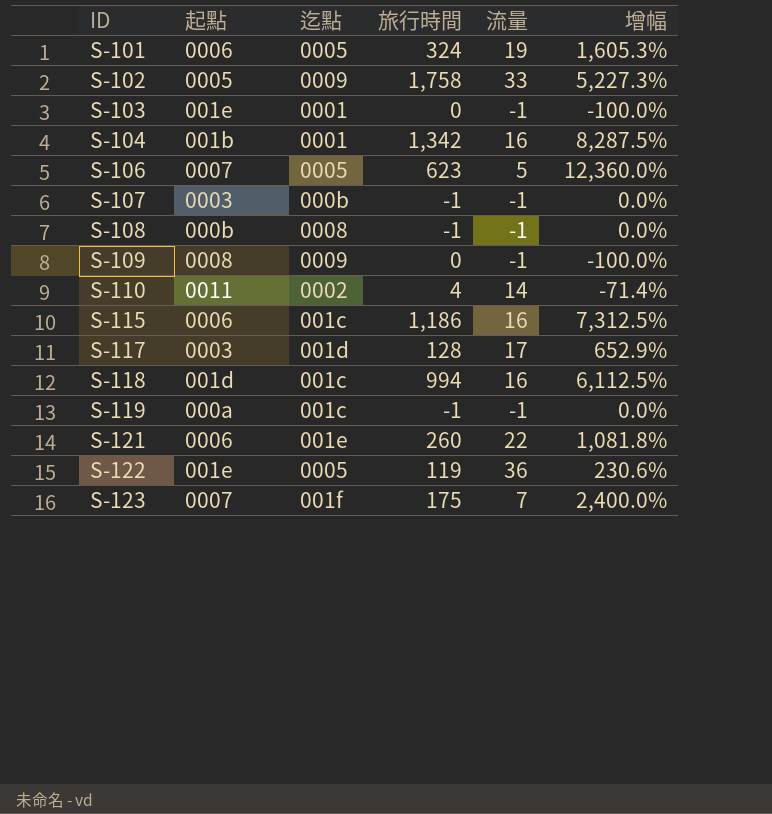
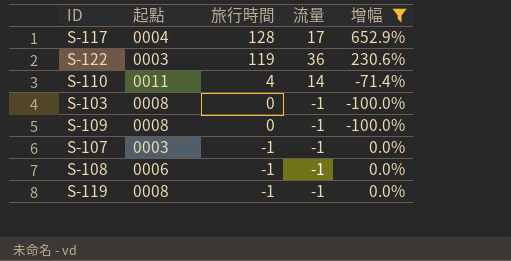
filter: none -> 增幅 <= 652.9%
row order: ID ascending -> 旅行時間 descending
column 迄點 | position: 3 -> none
S-117 | 起點: 0003 -> 0004
S-122 | 起點: 001e -> 0003
S-103 | 起點: 001e -> 0008
S-108 | 起點: 000b -> 0006
S-119 | 起點: 000a -> 0008

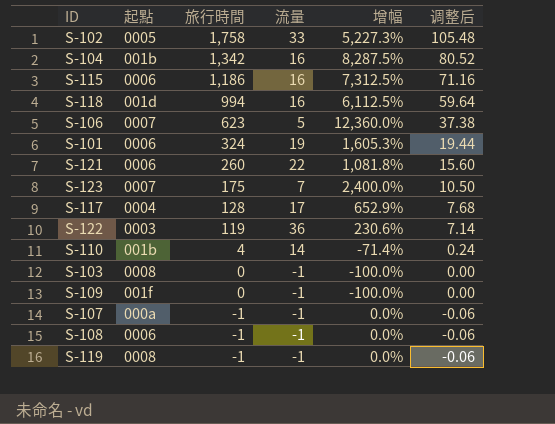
filter: 增幅 <= 652.9% -> none
column 调整后 | formula: none -> [旅行時間] * 0.06
S-110 | 起點: 0011 -> 001b
S-109 | 起點: 0008 -> 001f
S-107 | 起點: 0003 -> 000a

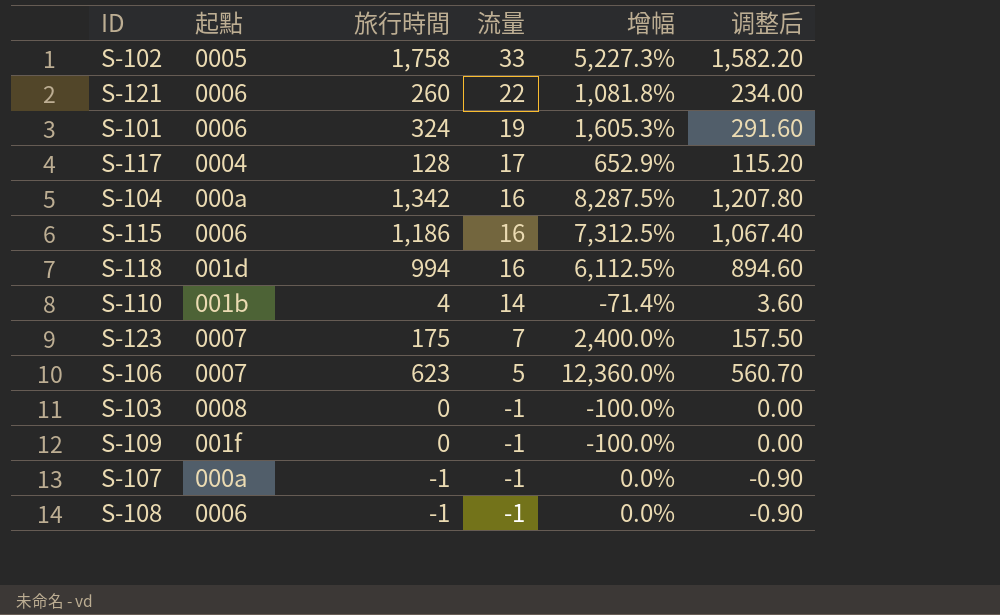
row order: 旅行時間 descending -> 流量 descending
column 调整后 | formula: [旅行時間] * 0.06 -> [旅行時間] * 0.9
row S-122: 0003 | 119 | 36 | 230.6% | 7.14 -> none
row S-119: 0008 | -1 | -1 | 0.0% | -0.06 -> none
S-104 | 起點: 001b -> 000a

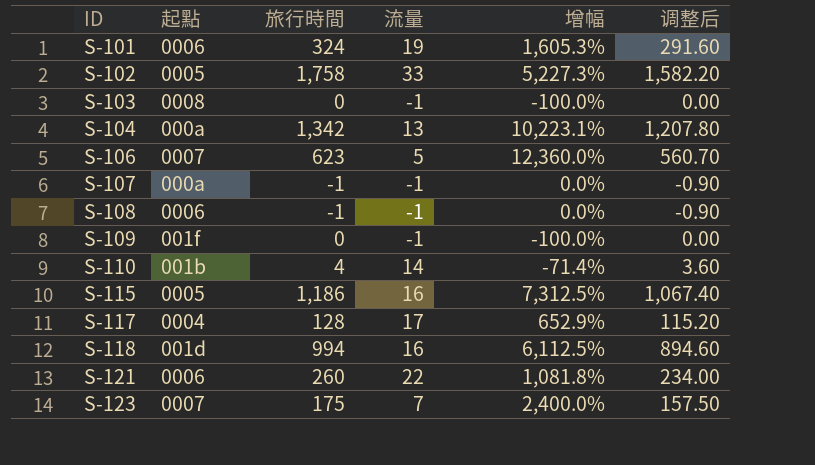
row order: 流量 descending -> ID ascending
S-104 | 流量: 16 -> 13
S-104 | 增幅: 8,287.5% -> 10,223.1%
S-115 | 起點: 0006 -> 0005

